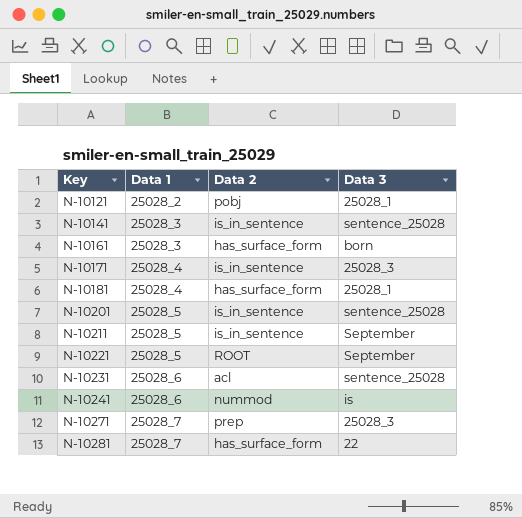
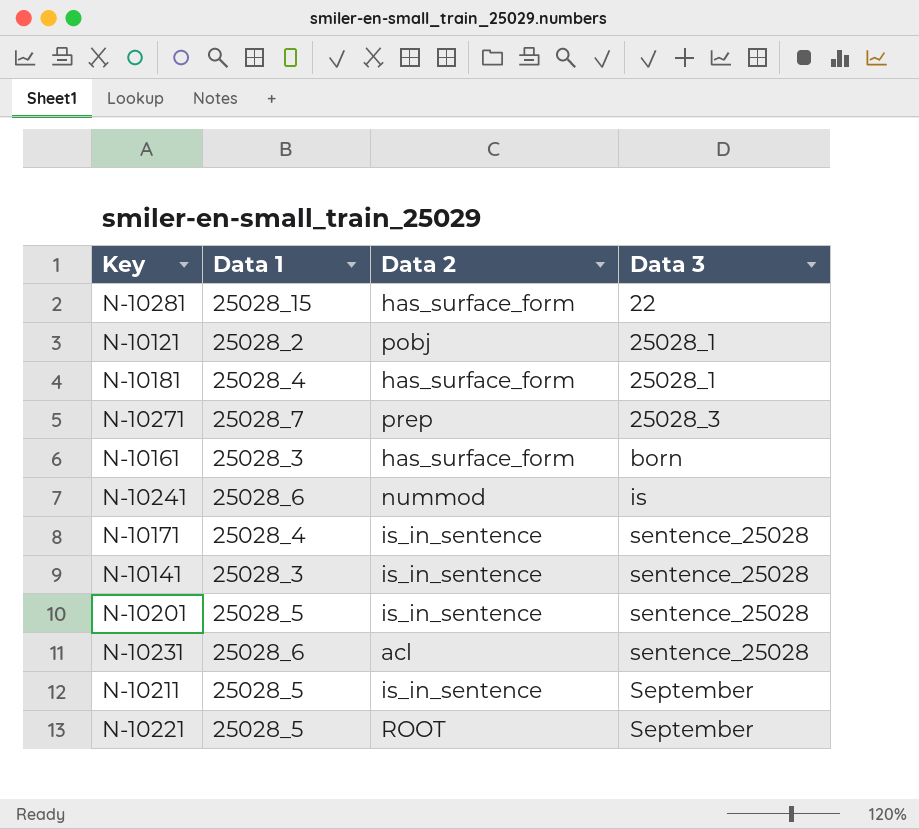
row order: Key ascending -> Data 3 ascending
N-10281 | Data 1: 25028_7 -> 25028_15
N-10171 | Data 3: 25028_3 -> sentence_25028

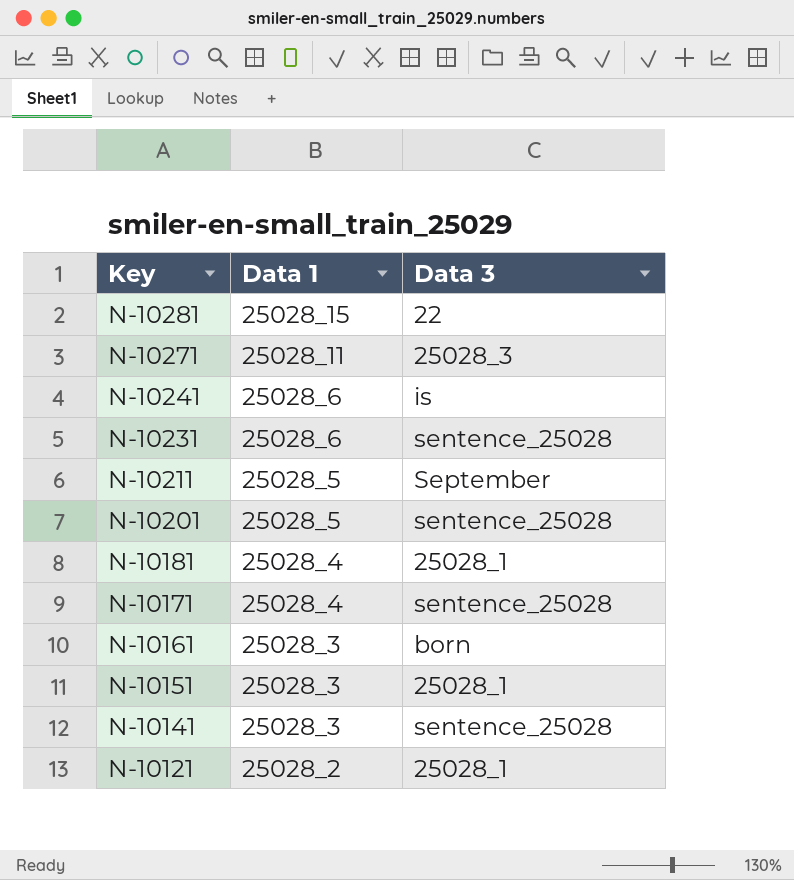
row order: Data 3 ascending -> Key descending
column Data 2 | position: 3 -> none
row N-10221: 25028_5 | ROOT | September -> none
N-10271 | Data 1: 25028_7 -> 25028_11
row N-10151: none -> 25028_3 | 25028_1

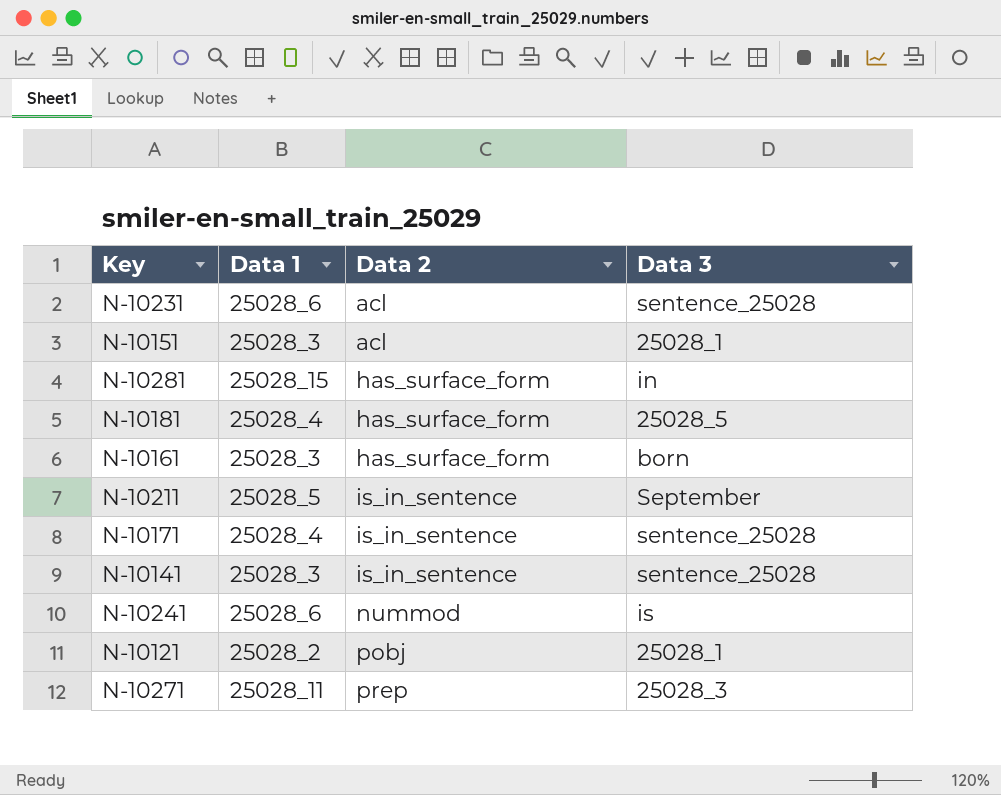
row order: Key descending -> Data 2 ascending
column Data 2 | position: none -> 3
row N-10201: 25028_5 | sentence_25028 -> none
N-10281 | Data 3: 22 -> in
N-10181 | Data 3: 25028_1 -> 25028_5

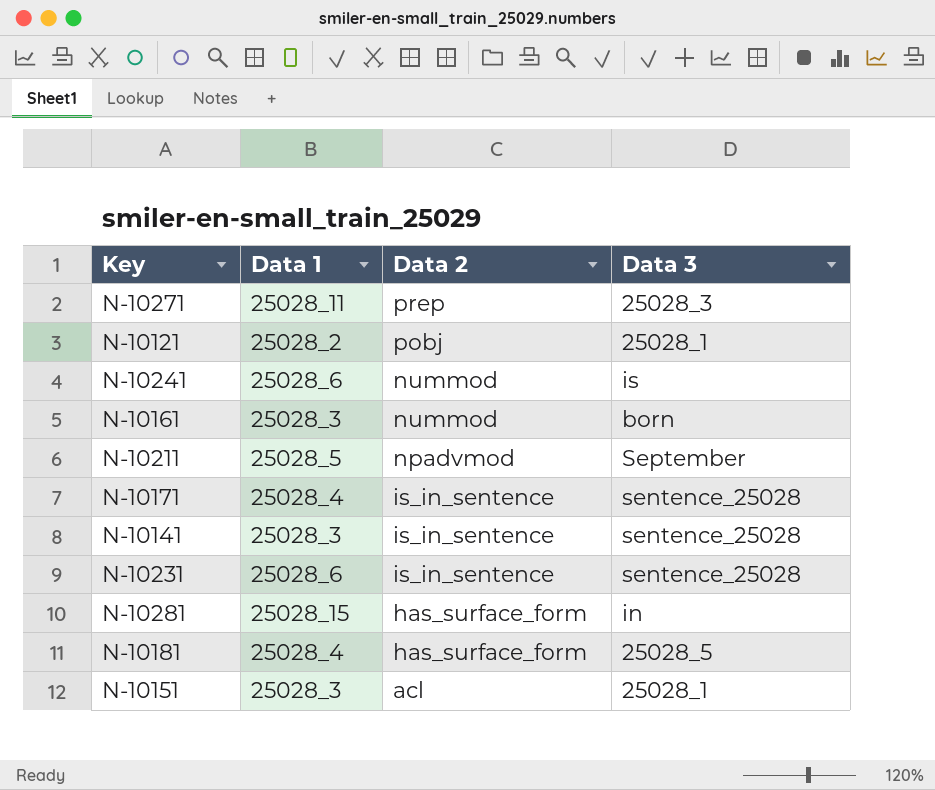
row order: Data 2 ascending -> Data 2 descending
N-10161 | Data 2: has_surface_form -> nummod
N-10211 | Data 2: is_in_sentence -> npadvmod
N-10231 | Data 2: acl -> is_in_sentence

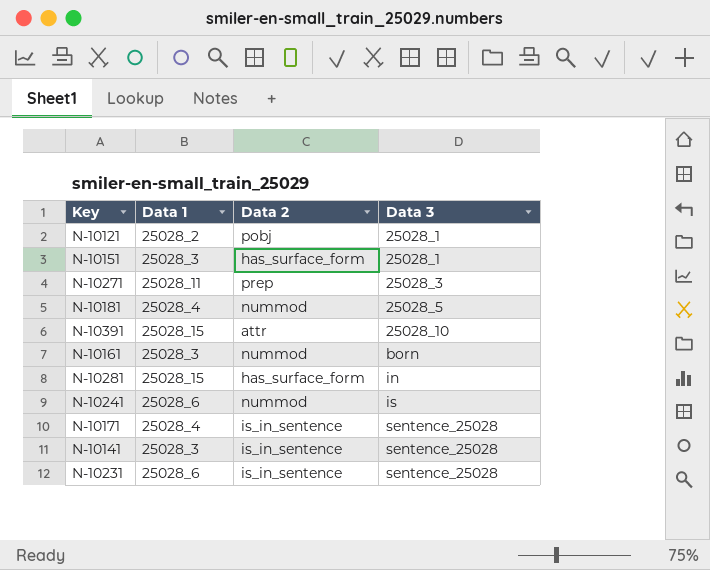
row order: Data 2 descending -> Data 3 ascending
row N-10211: 25028_5 | npadvmod | September -> none
N-10151 | Data 2: acl -> has_surface_form
N-10181 | Data 2: has_surface_form -> nummod
row N-10391: none -> 25028_15 | attr | 25028_10

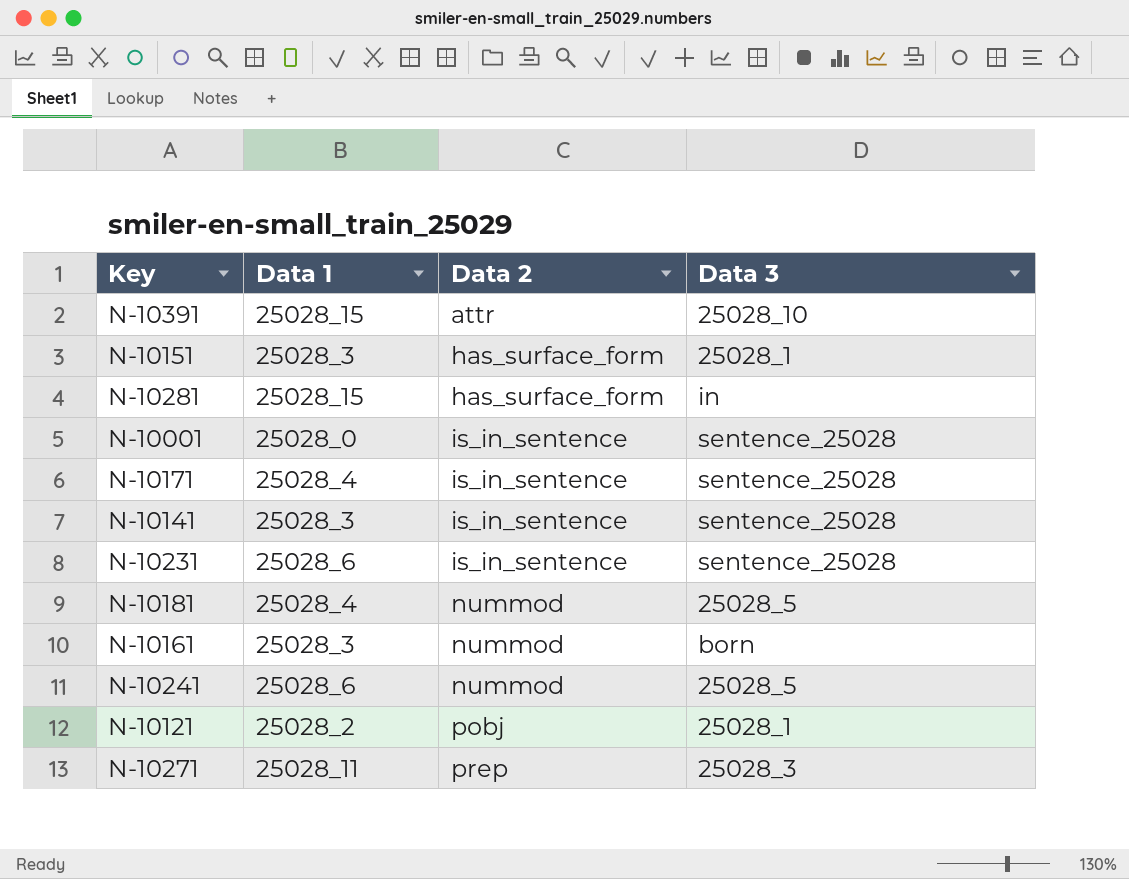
row order: Data 3 ascending -> Data 2 ascending
row N-10001: none -> 25028_0 | is_in_sentence | sentence_25028
N-10241 | Data 3: is -> 25028_5

